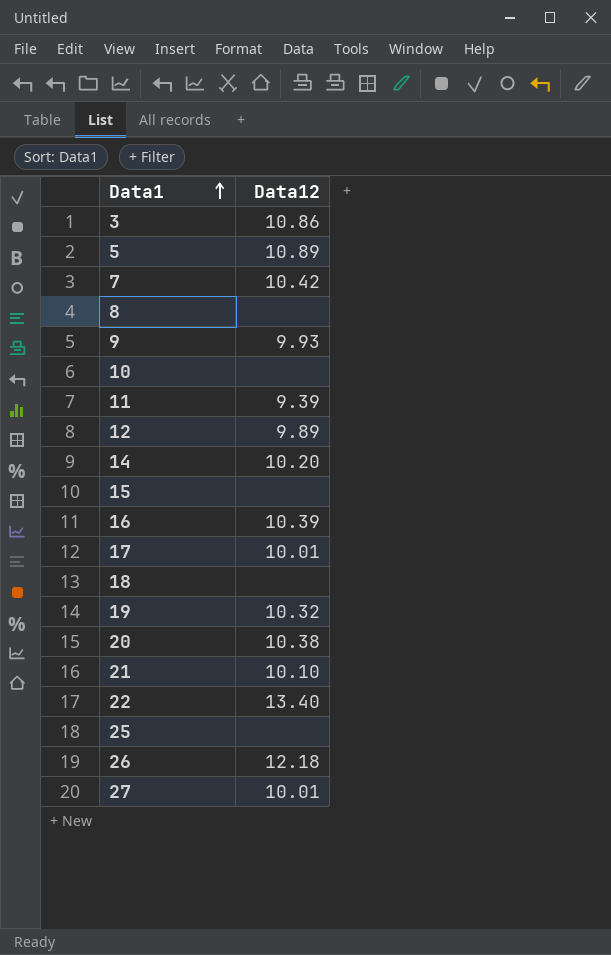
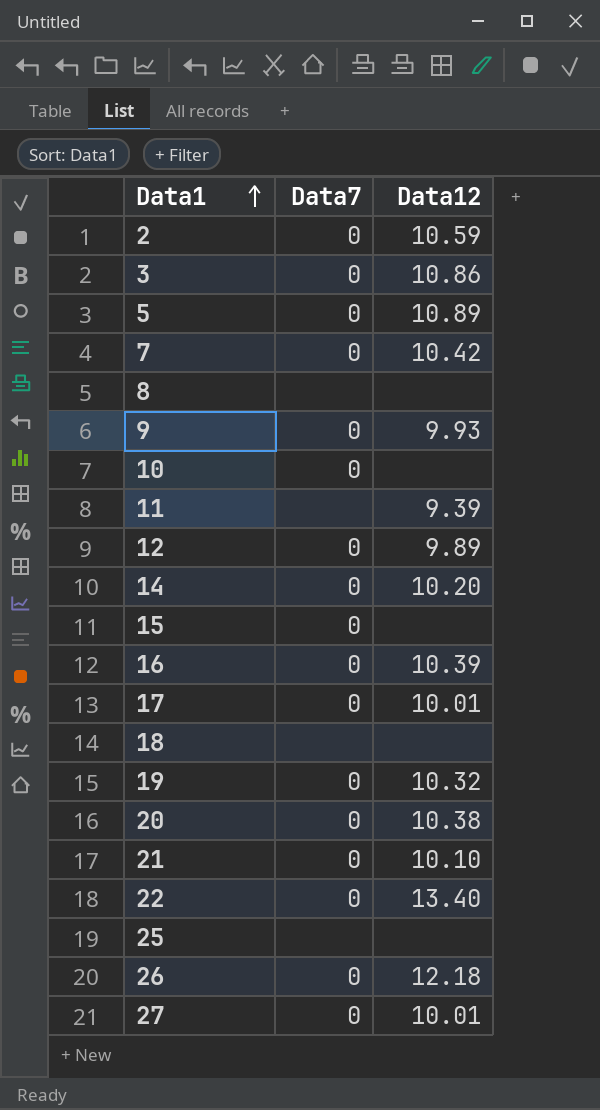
column Data7 | position: none -> 2
row 2: none -> 0 | 10.59

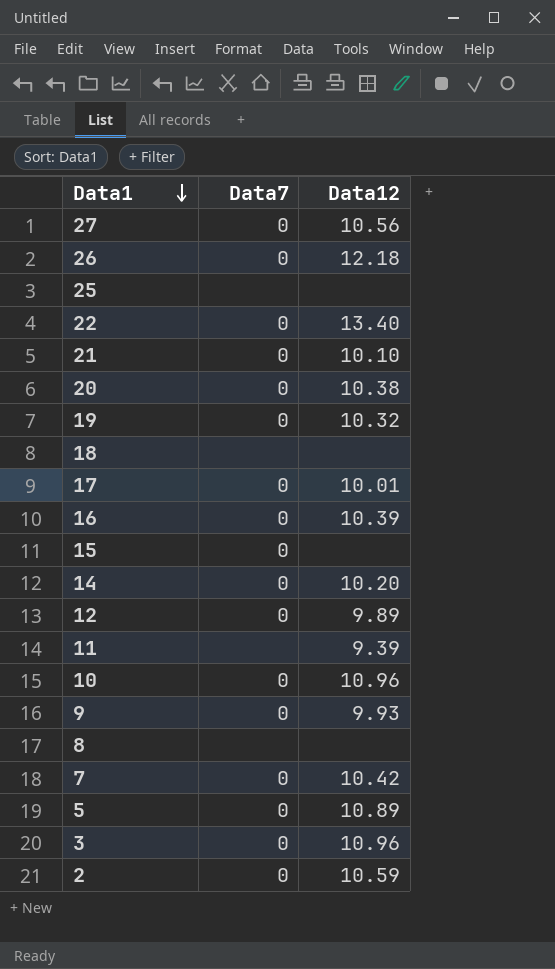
row order: Data1 ascending -> Data1 descending
27 | Data12: 10.01 -> 10.56
10 | Data12: none -> 10.96
3 | Data12: 10.86 -> 10.96

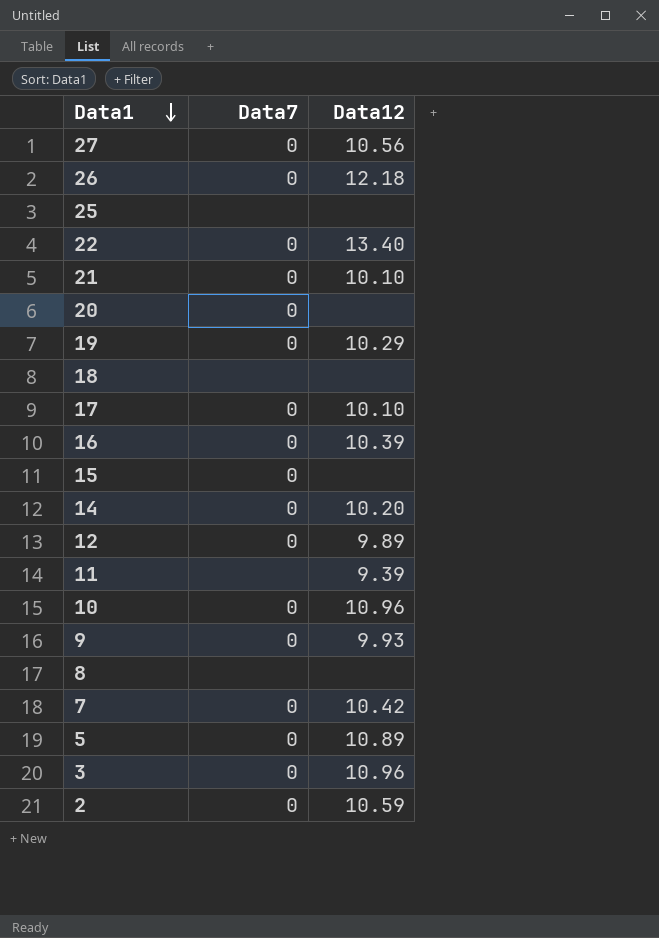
20 | Data12: 10.38 -> none
19 | Data12: 10.32 -> 10.29
17 | Data12: 10.01 -> 10.10

